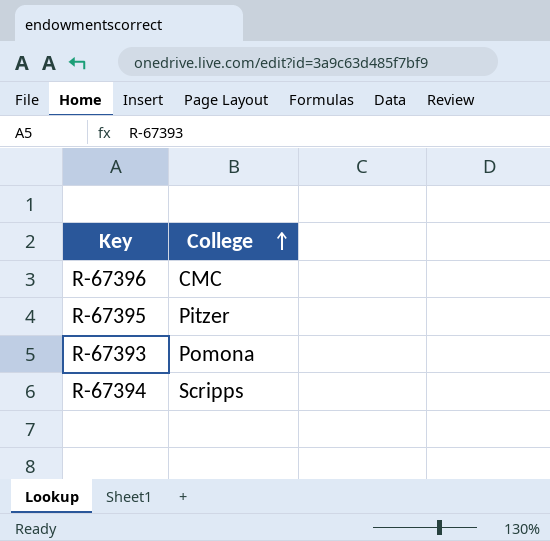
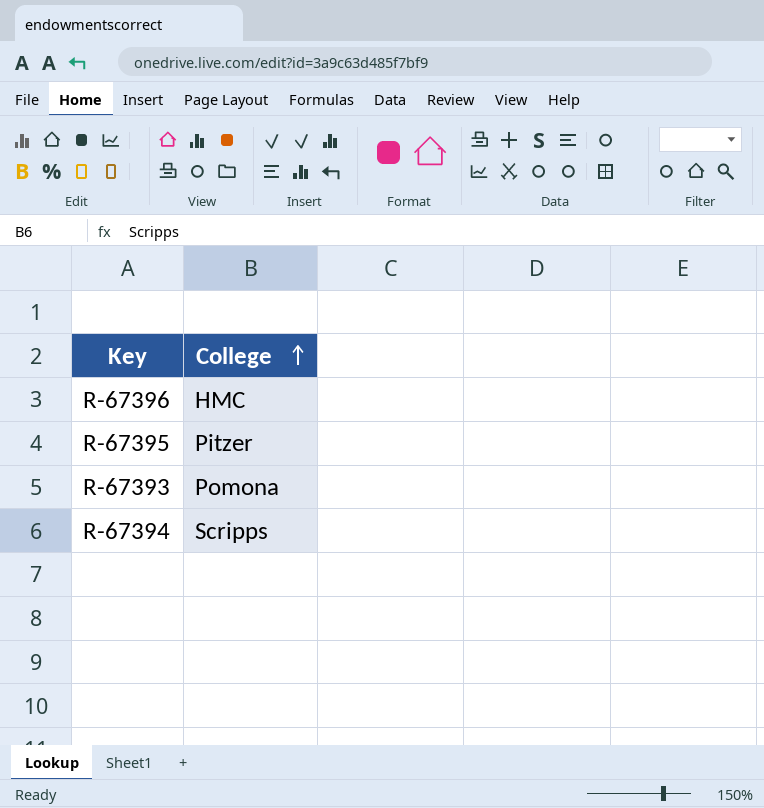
R-67396 | College: CMC -> HMC

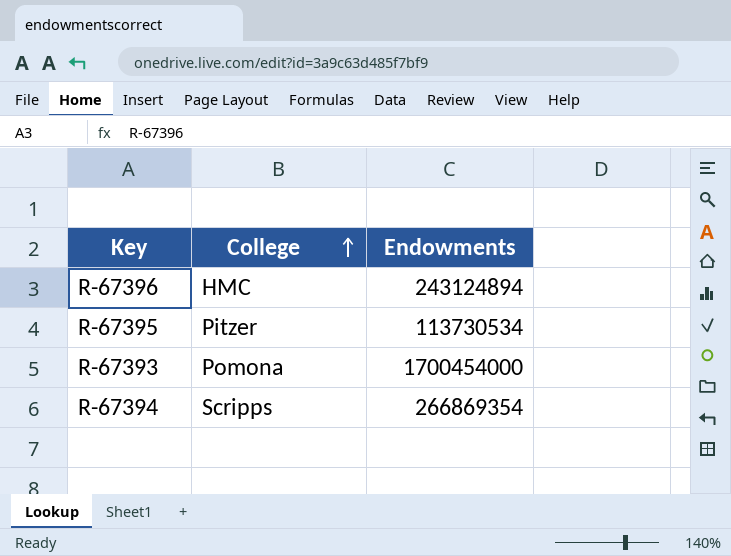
column Endowments | position: none -> 3

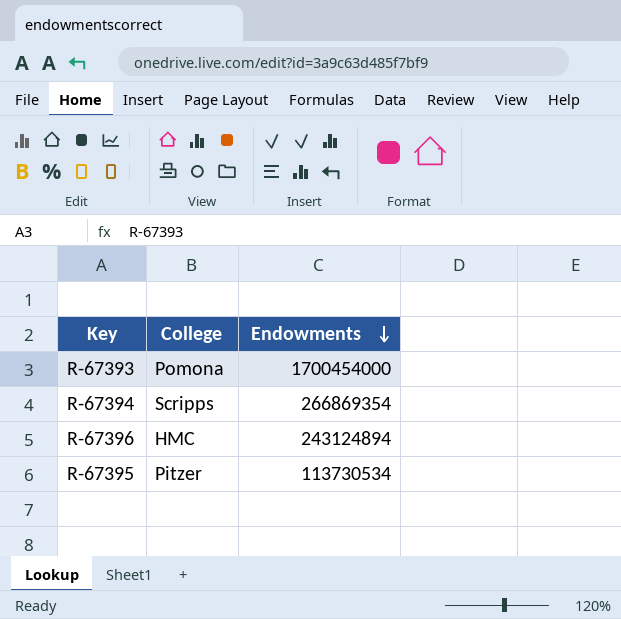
row order: College ascending -> Endowments descending

